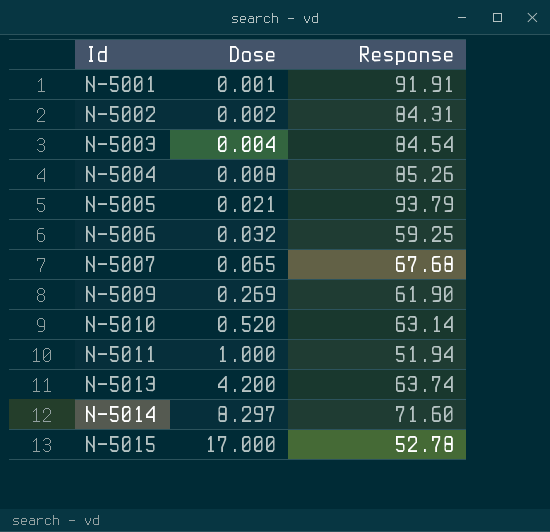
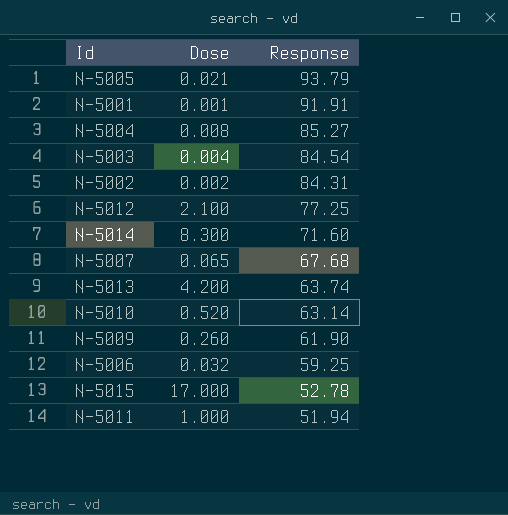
row order: Id ascending -> Response descending
N-5004 | Response: 85.26 -> 85.27
row N-5012: none -> 2.100 | 77.25
N-5014 | Dose: 8.297 -> 8.300
N-5009 | Dose: 0.269 -> 0.260

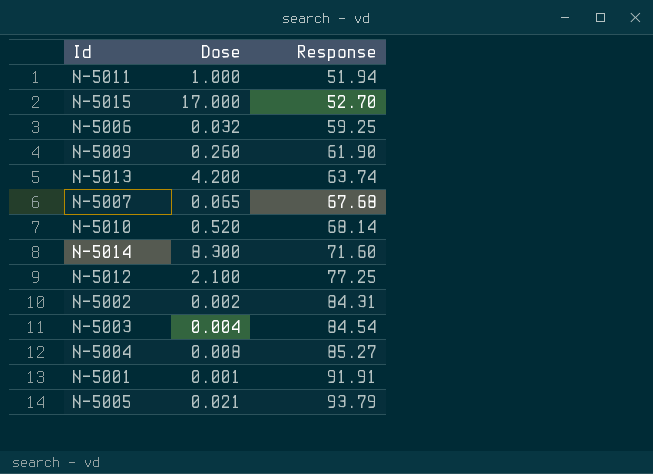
row order: Response descending -> Response ascending
N-5015 | Response: 52.78 -> 52.70
N-5010 | Response: 63.14 -> 68.14

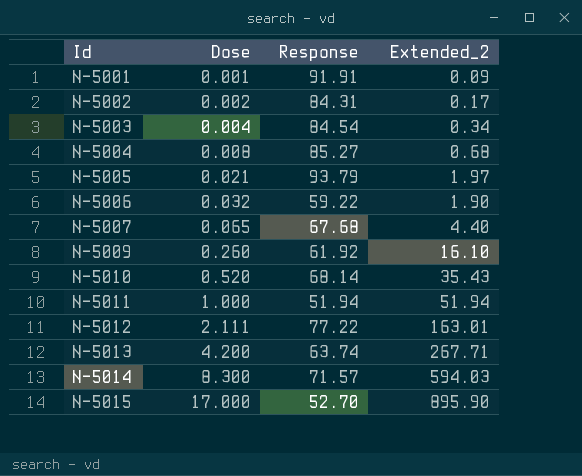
row order: Response ascending -> Id ascending
column Extended_2 | formula: none -> [Dose] * [Response]
N-5006 | Response: 59.25 -> 59.22
N-5009 | Response: 61.90 -> 61.92
N-5012 | Dose: 2.100 -> 2.111
N-5012 | Response: 77.25 -> 77.22
N-5014 | Response: 71.60 -> 71.57

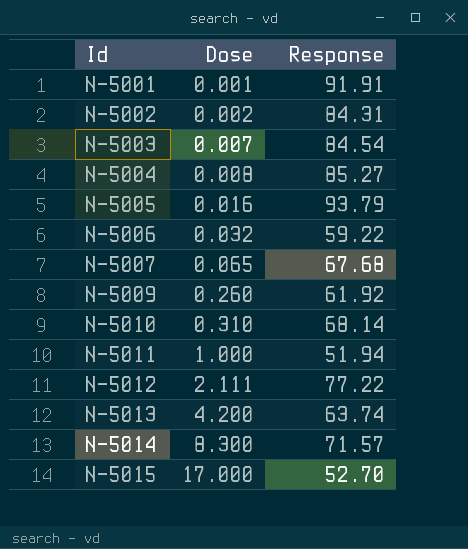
column Extended_2 | formula: [Dose] * [Response] -> none
N-5003 | Dose: 0.004 -> 0.007
N-5005 | Dose: 0.021 -> 0.016
N-5010 | Dose: 0.520 -> 0.310

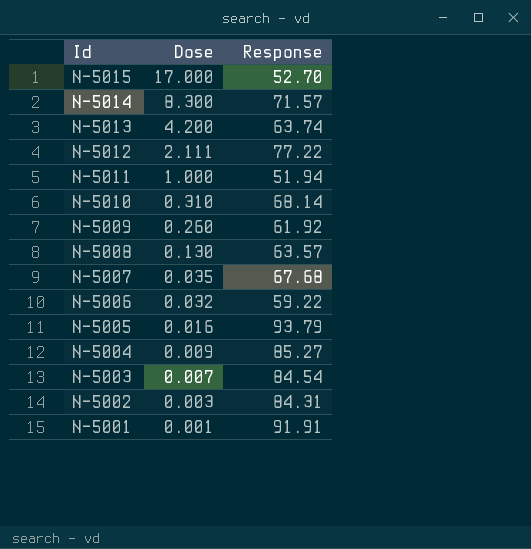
row order: Id ascending -> Id descending
row N-5008: none -> 0.130 | 63.57
N-5007 | Dose: 0.065 -> 0.035
N-5004 | Dose: 0.008 -> 0.009
N-5002 | Dose: 0.002 -> 0.003

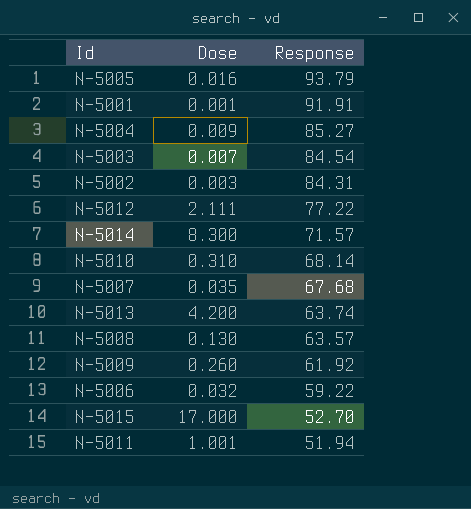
row order: Id descending -> Response descending
N-5011 | Dose: 1.000 -> 1.001

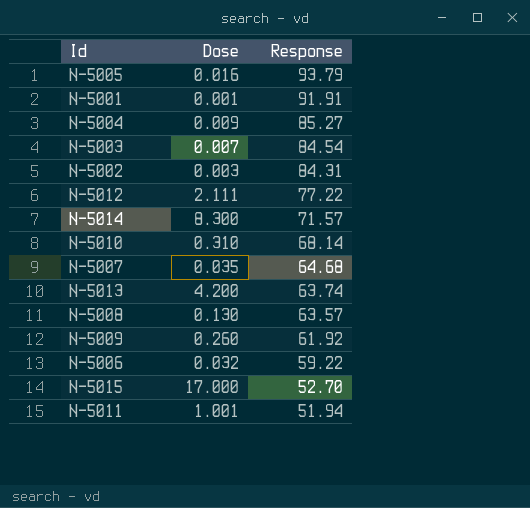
N-5007 | Response: 67.68 -> 64.68

